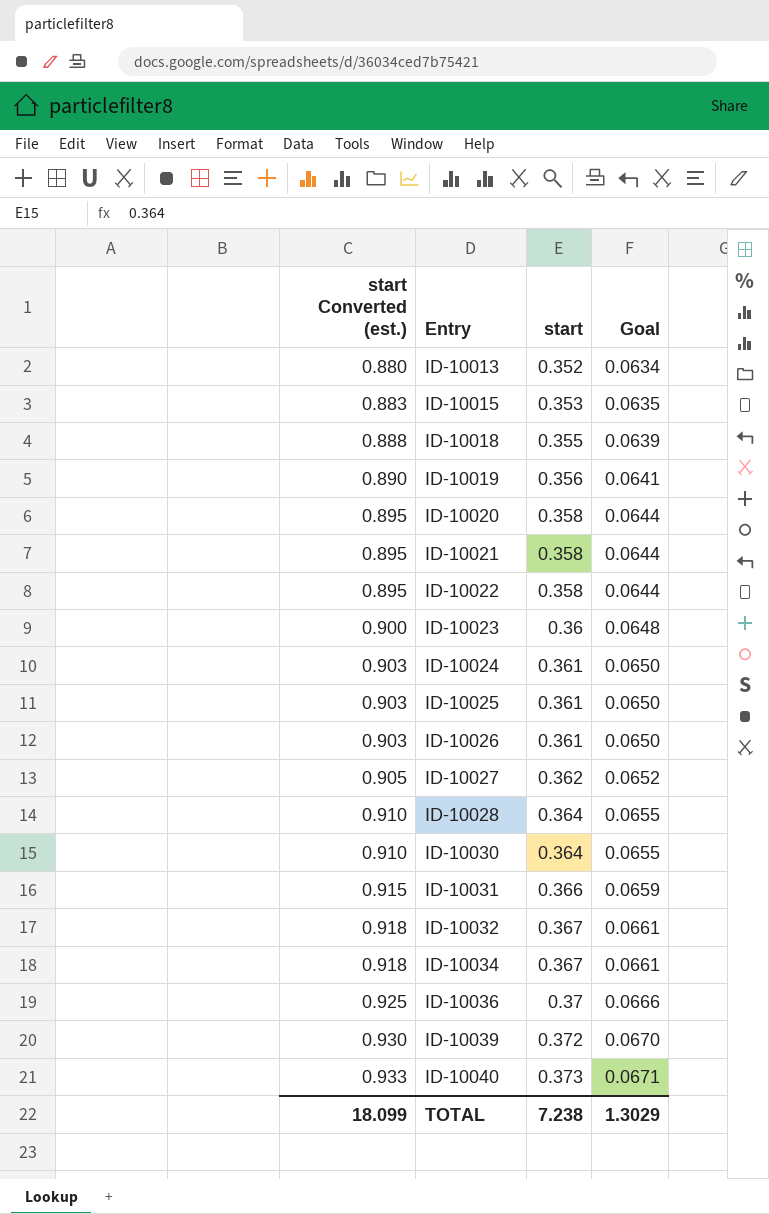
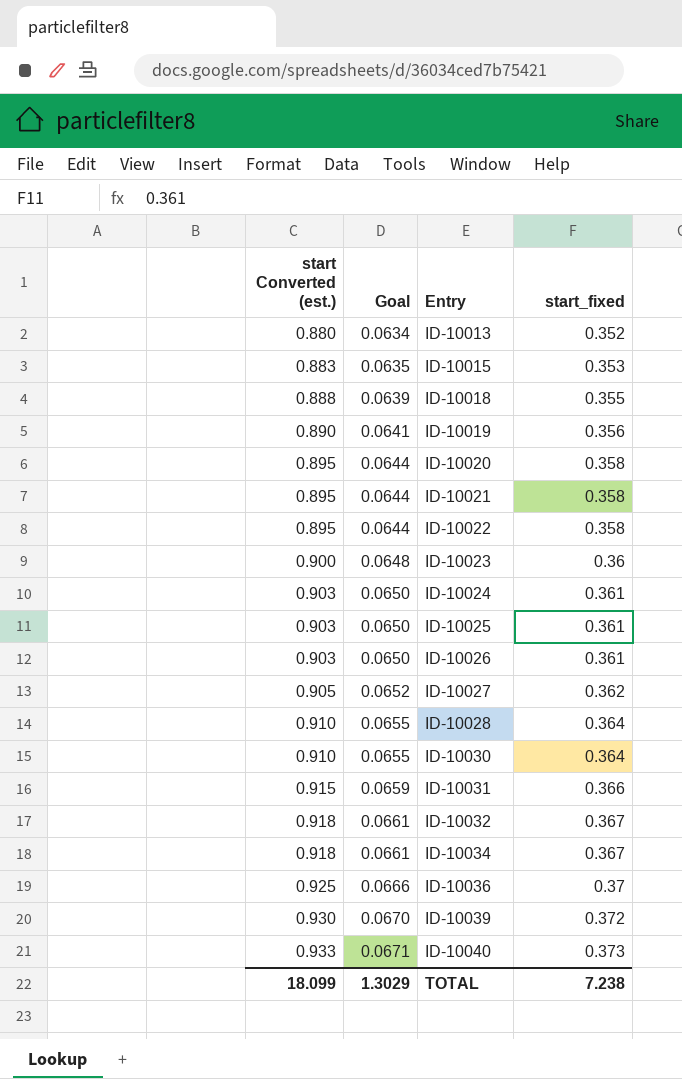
column Goal | position: 4 -> 2
column name: start -> start_fixed

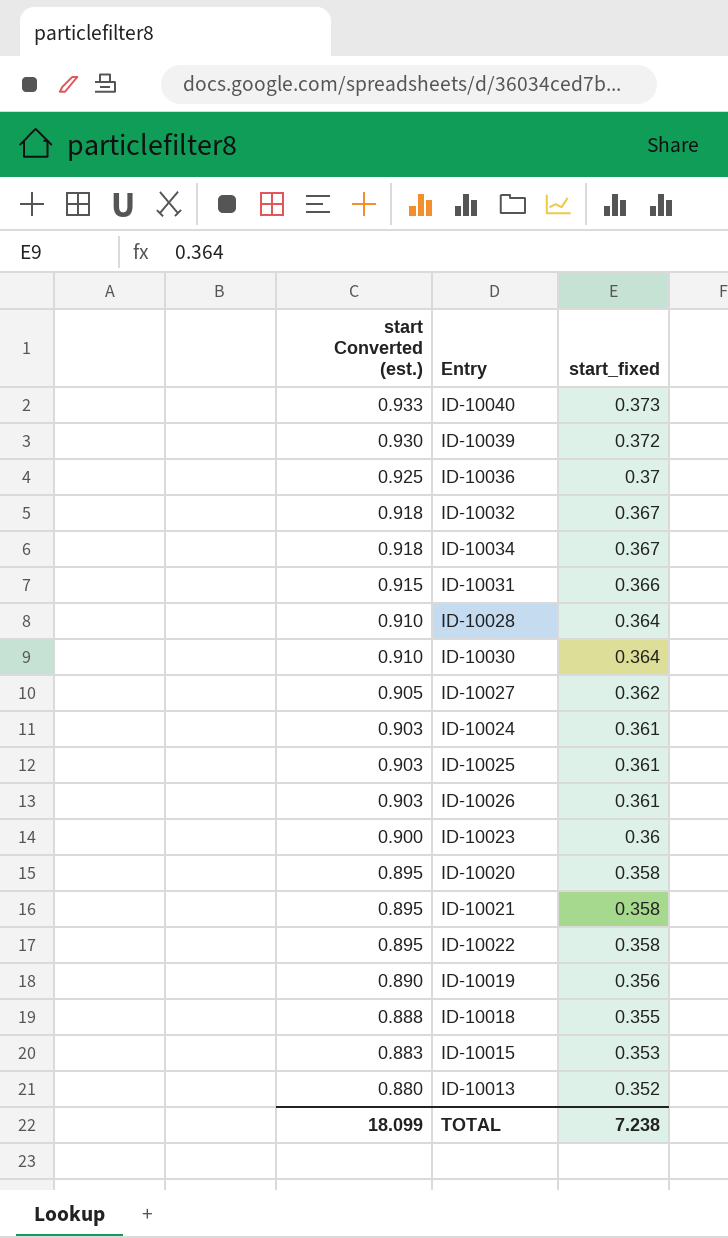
row order: start Converted (est.) ascending -> start Converted (est.) descending
column Goal | formula: [start_fixed] * 0.18 -> none

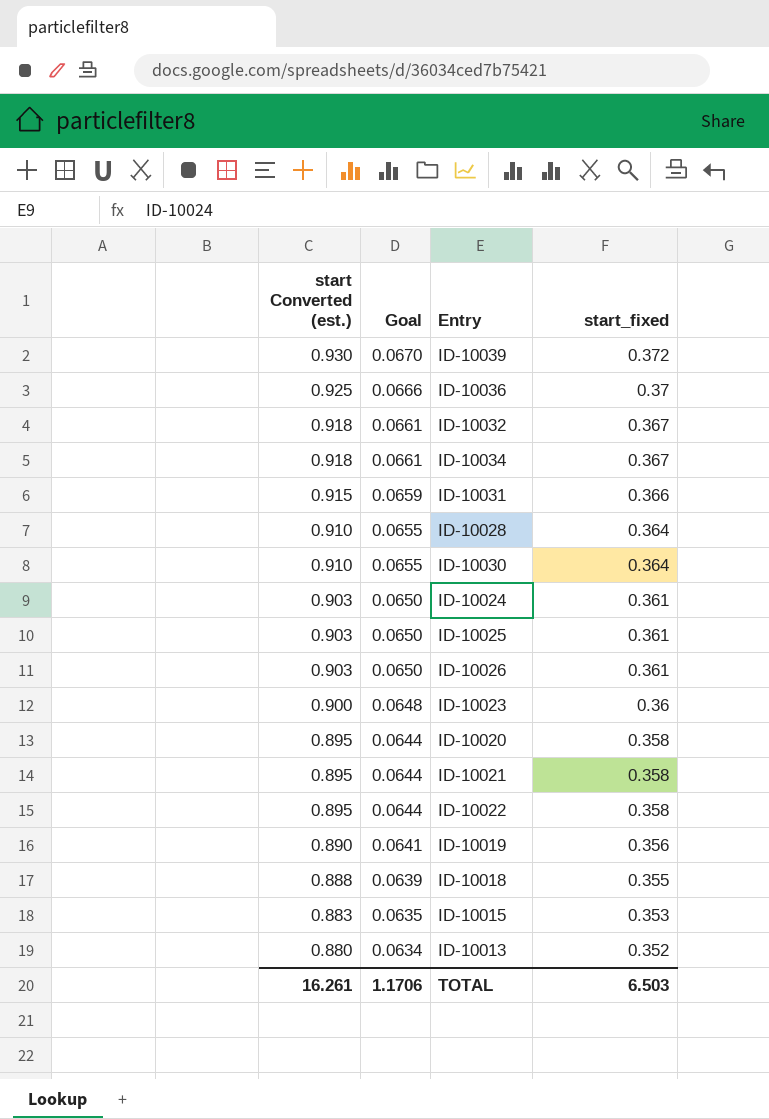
column Goal | formula: none -> [start_fixed] * 0.18
row ID-10040: 0.933 | 0.373 -> none
row ID-10027: 0.905 | 0.362 -> none
TOTAL | start Converted (est.): 18.099 -> 16.261
TOTAL | start_fixed: 7.238 -> 6.503

